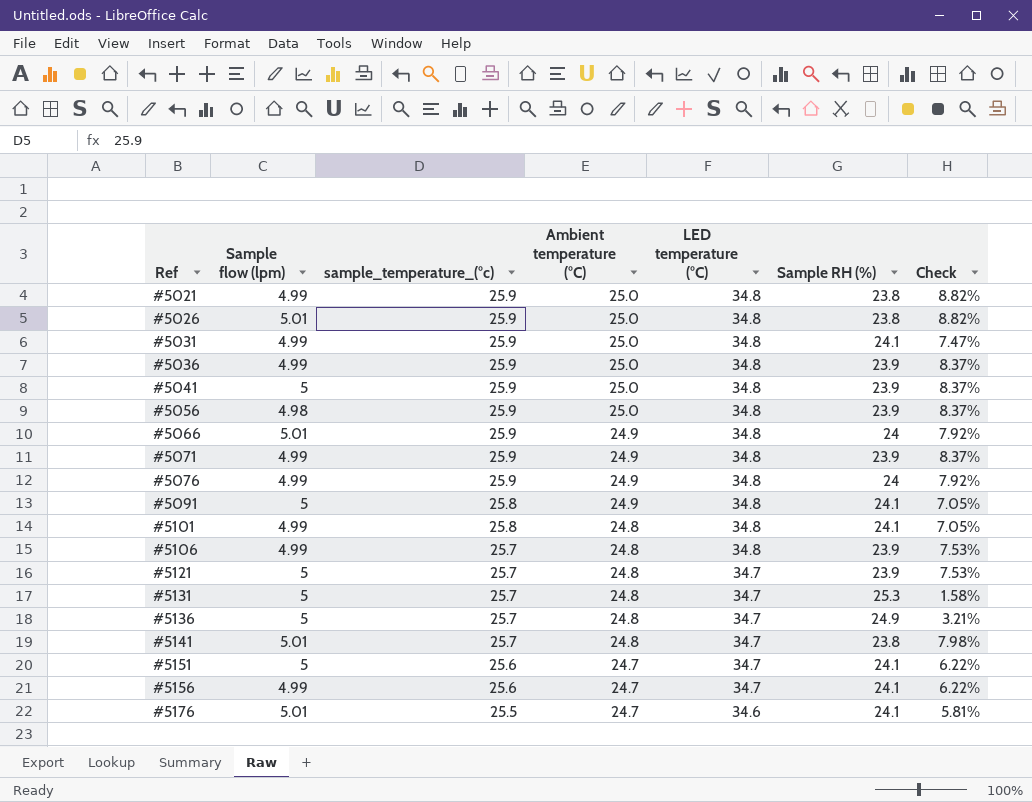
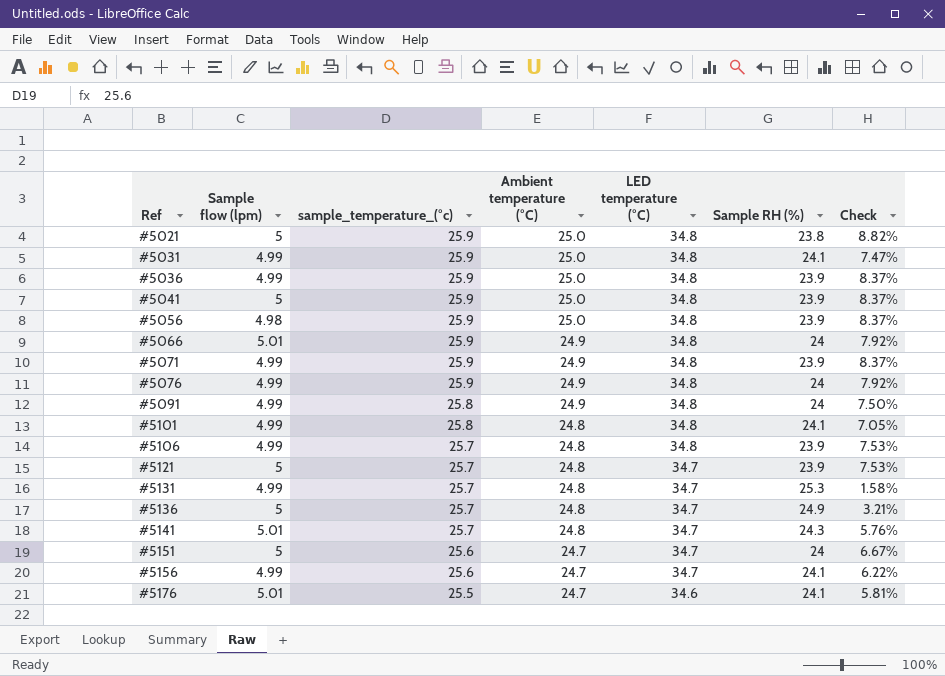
row #5026: 5.01 | 25.9 | 25.0 | 34.8 | 23.8 | 8.82% -> none
#5021 | Sample flow (lpm): 4.99 -> 5
#5091 | Sample flow (lpm): 5 -> 4.99
#5091 | Sample RH (%): 24.1 -> 24
#5091 | Check: 7.05% -> 7.50%
#5131 | Sample flow (lpm): 5 -> 4.99
#5141 | Sample RH (%): 23.8 -> 24.3
#5141 | Check: 7.98% -> 5.76%
#5151 | Sample RH (%): 24.1 -> 24
#5151 | Check: 6.22% -> 6.67%

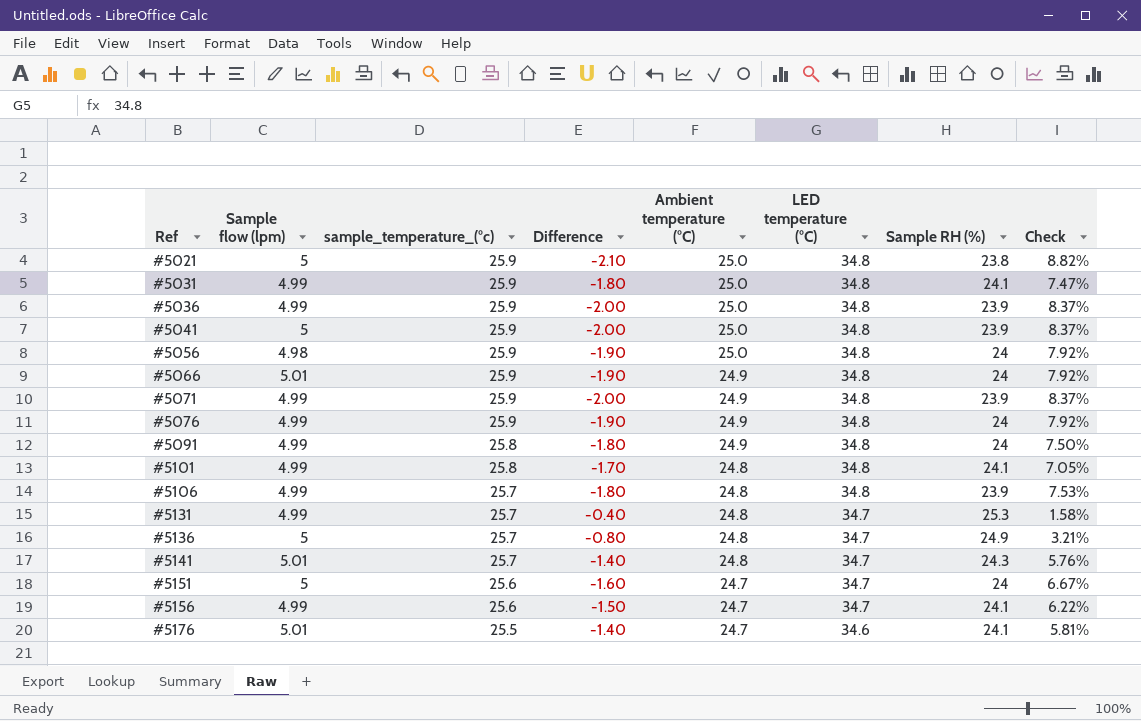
column Difference | formula: none -> [Sample RH (%)] - [sample_temperature_(°c)]
row #5121: 5 | 25.7 | 24.8 | 34.7 | 23.9 | 7.53% -> none
#5056 | Sample RH (%): 23.9 -> 24
#5056 | Check: 8.37% -> 7.92%

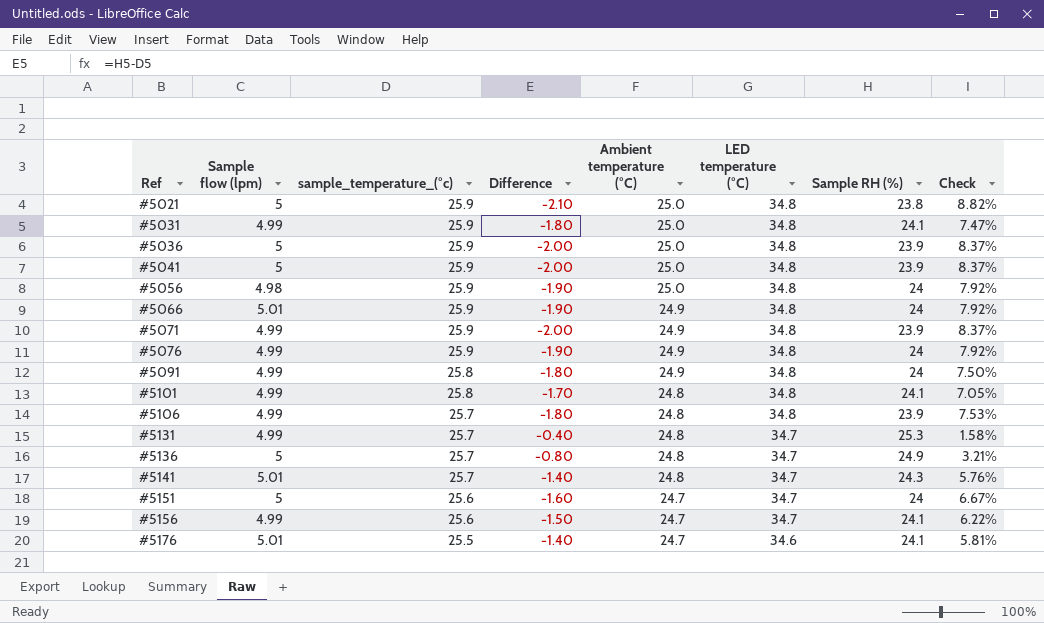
#5036 | Sample flow (lpm): 4.99 -> 5

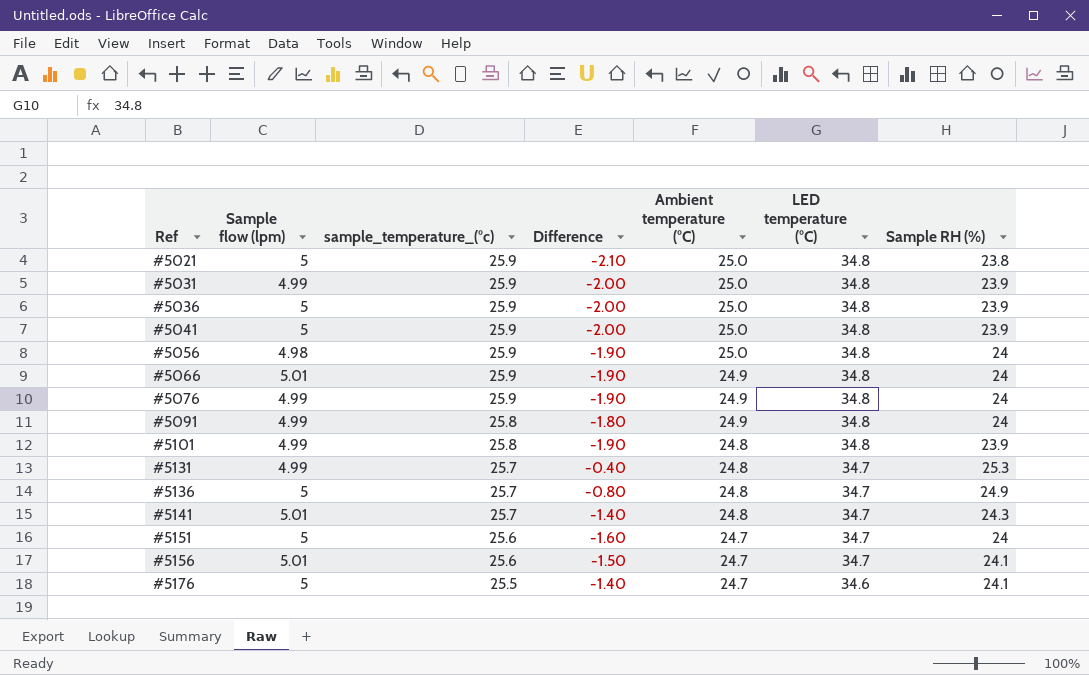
column Check | formula: ([sample_temperature_(°c)] - [Sample RH (%)]) / [Sample RH (%)] -> none
row #5071: 4.99 | 25.9 | -2.00 | 24.9 | 34.8 | 23.9 | 8.37% -> none
row #5106: 4.99 | 25.7 | -1.80 | 24.8 | 34.8 | 23.9 | 7.53% -> none
#5031 | Difference: -1.80 -> -2.00
#5031 | Sample RH (%): 24.1 -> 23.9
#5101 | Difference: -1.70 -> -1.90
#5101 | Sample RH (%): 24.1 -> 23.9
#5156 | Sample flow (lpm): 4.99 -> 5.01
#5176 | Sample flow (lpm): 5.01 -> 5

